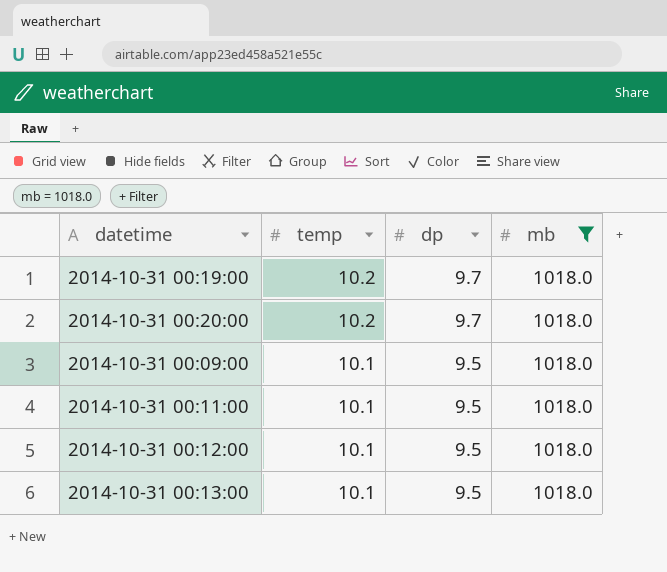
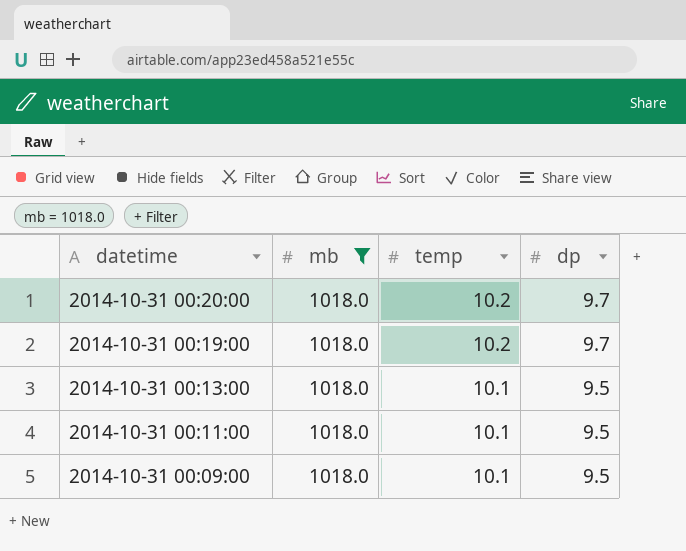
row order: temp descending -> datetime descending
column mb | position: 4 -> 2
row 2014-10-31 00:12:00: 10.1 | 9.5 | 1018.0 -> none

